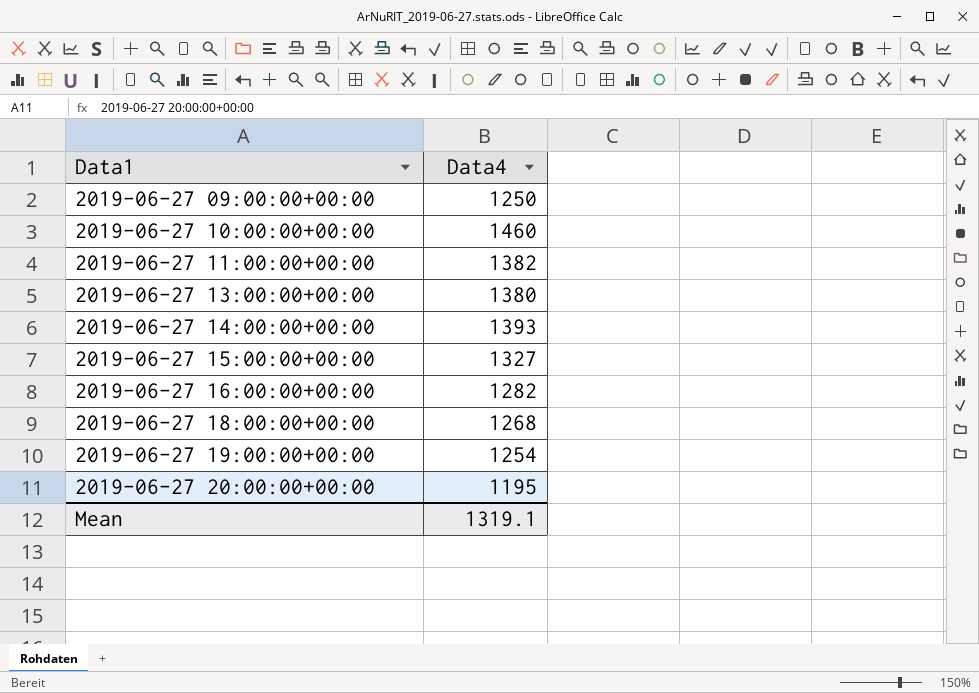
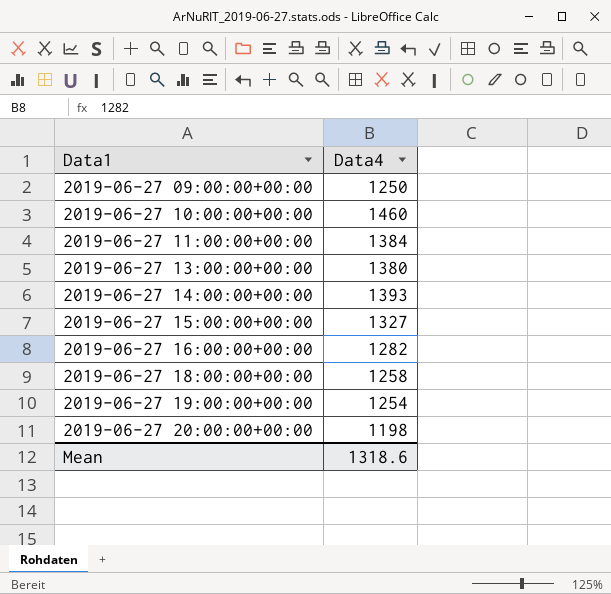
2019-06-27 11:00:00+00:00 | Data4: 1382 -> 1384
2019-06-27 18:00:00+00:00 | Data4: 1268 -> 1258
2019-06-27 20:00:00+00:00 | Data4: 1195 -> 1198
Mean | Data4: 1319.1 -> 1318.6

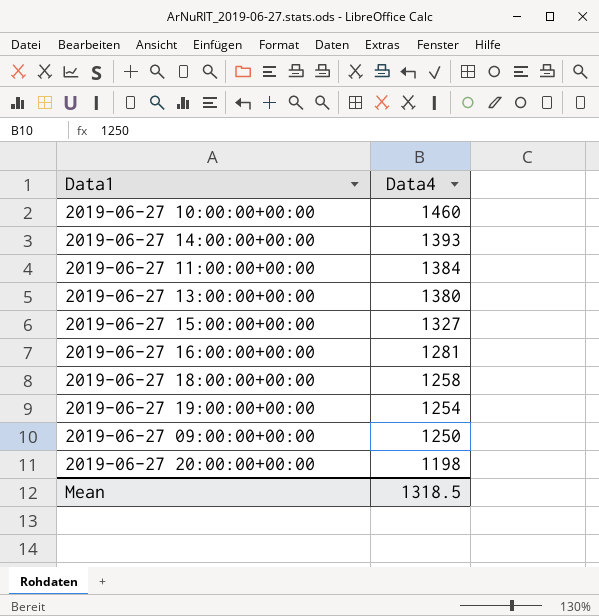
row order: Data1 ascending -> Data4 descending
2019-06-27 16:00:00+00:00 | Data4: 1282 -> 1281
Mean | Data4: 1318.6 -> 1318.5

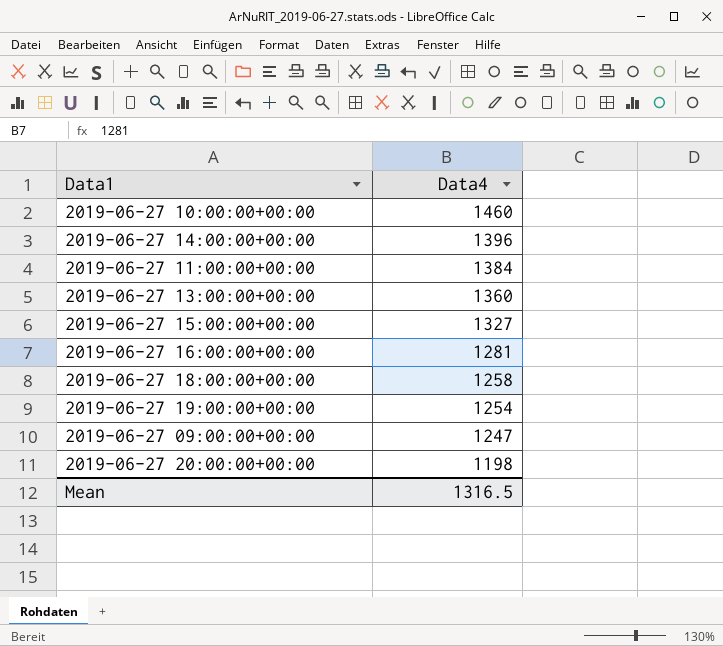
2019-06-27 14:00:00+00:00 | Data4: 1393 -> 1396
2019-06-27 13:00:00+00:00 | Data4: 1380 -> 1360
2019-06-27 09:00:00+00:00 | Data4: 1250 -> 1247
Mean | Data4: 1318.5 -> 1316.5

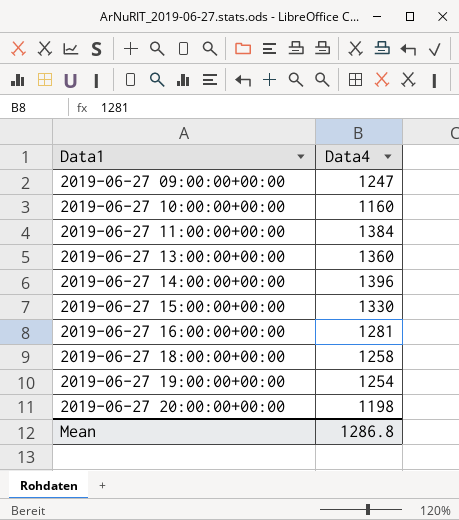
row order: Data4 descending -> Data1 ascending
2019-06-27 10:00:00+00:00 | Data4: 1460 -> 1160
2019-06-27 15:00:00+00:00 | Data4: 1327 -> 1330
Mean | Data4: 1316.5 -> 1286.8

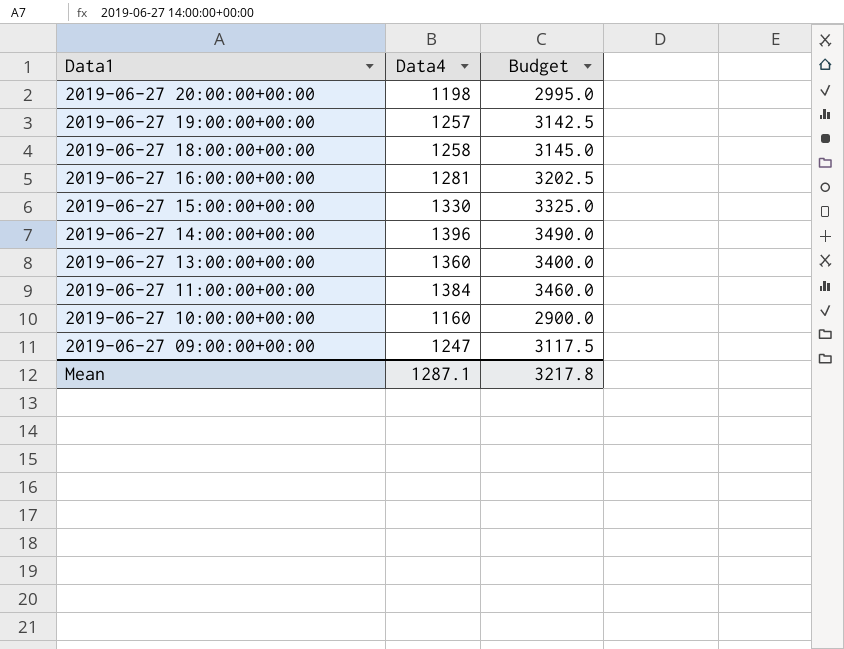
row order: Data1 ascending -> Data1 descending
column Budget | formula: none -> [Data4] * 2.5
2019-06-27 19:00:00+00:00 | Data4: 1254 -> 1257
Mean | Data4: 1286.8 -> 1287.1

